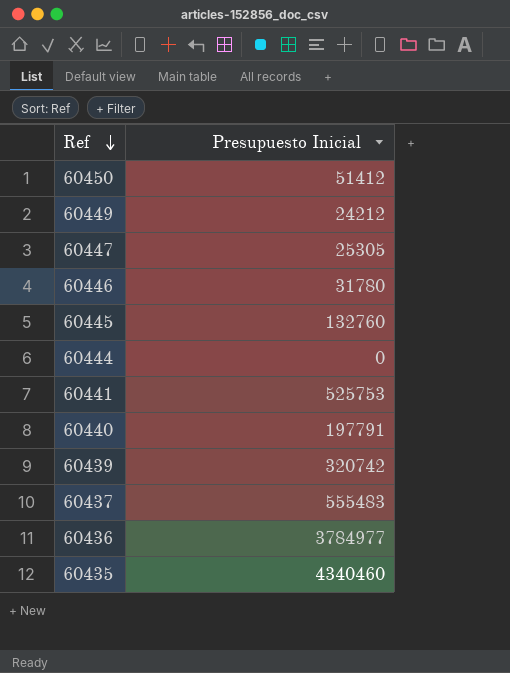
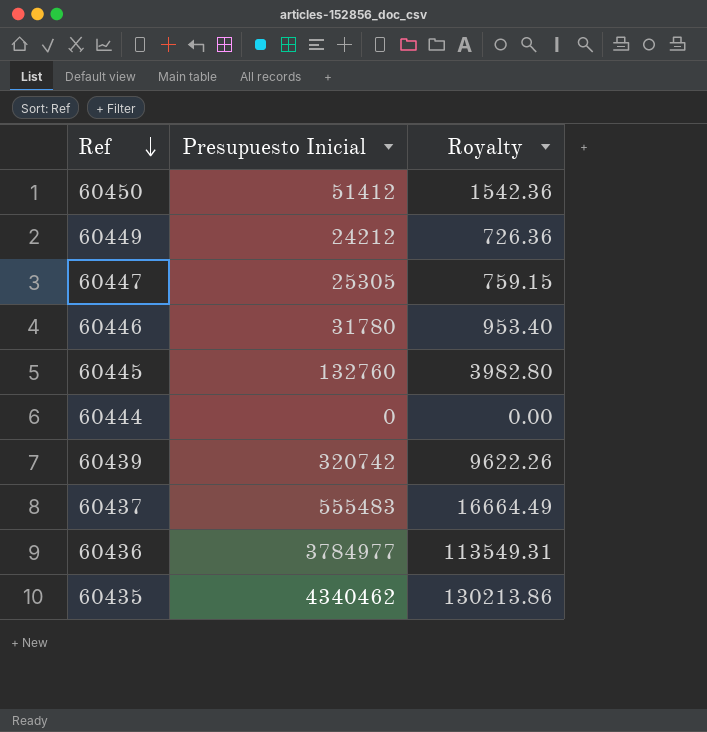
column Royalty | formula: none -> [Presupuesto Inicial] * 0.03
row 60441: 525753 -> none
row 60440: 197791 -> none
60435 | Presupuesto Inicial: 4340460 -> 4340462

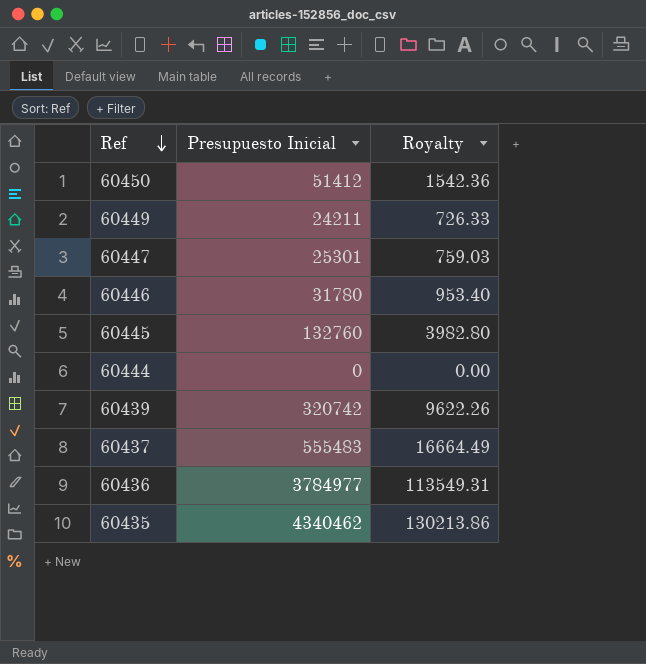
60449 | Presupuesto Inicial: 24212 -> 24211
60449 | Royalty: 726.36 -> 726.33
60447 | Presupuesto Inicial: 25305 -> 25301
60447 | Royalty: 759.15 -> 759.03

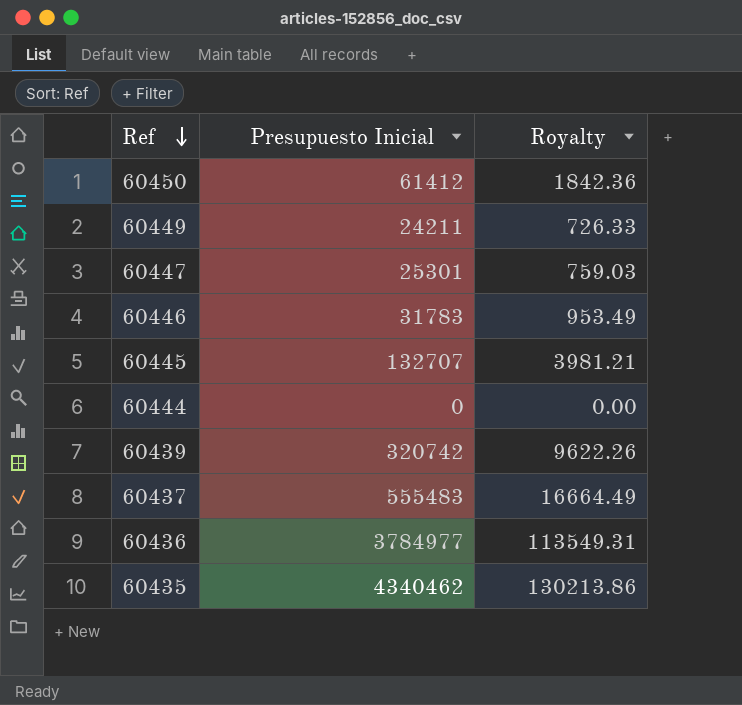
60450 | Presupuesto Inicial: 51412 -> 61412
60450 | Royalty: 1542.36 -> 1842.36
60446 | Presupuesto Inicial: 31780 -> 31783
60446 | Royalty: 953.40 -> 953.49
60445 | Presupuesto Inicial: 132760 -> 132707
60445 | Royalty: 3982.80 -> 3981.21

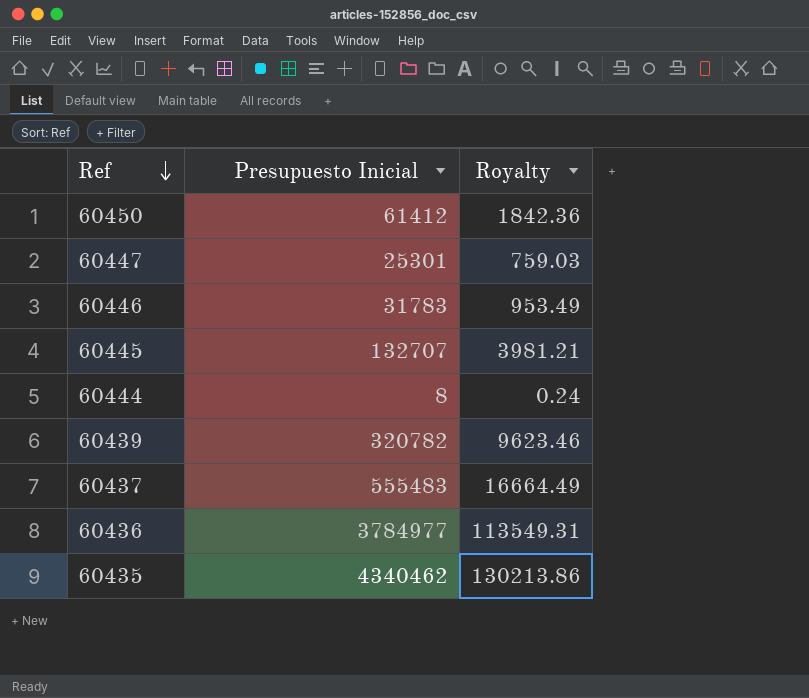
row 60449: 24211 | 726.33 -> none
60444 | Presupuesto Inicial: 0 -> 8
60444 | Royalty: 0.00 -> 0.24
60439 | Presupuesto Inicial: 320742 -> 320782
60439 | Royalty: 9622.26 -> 9623.46

